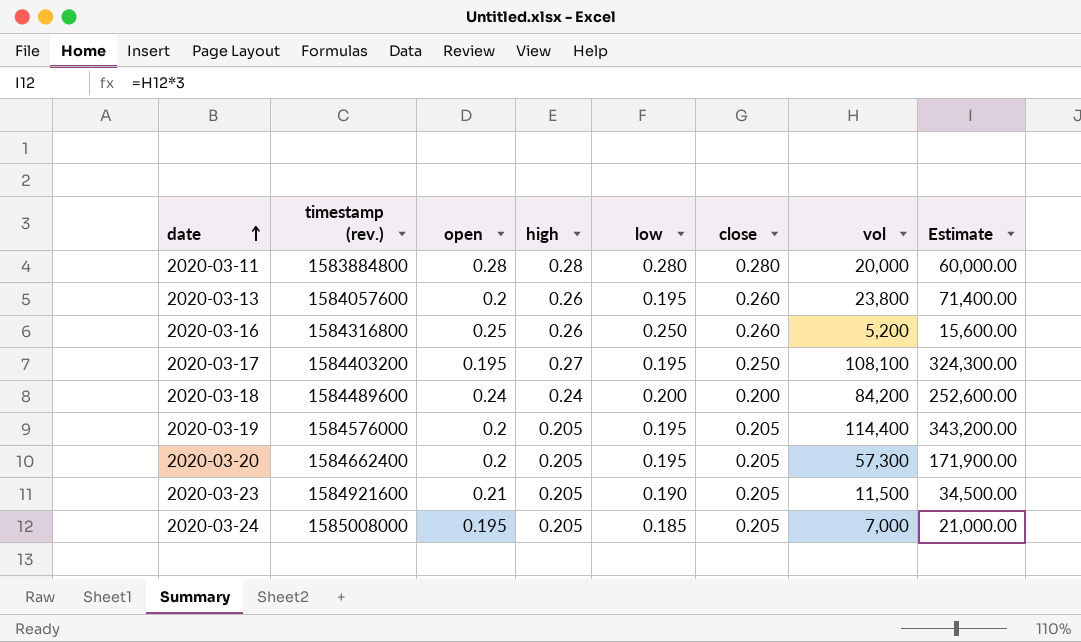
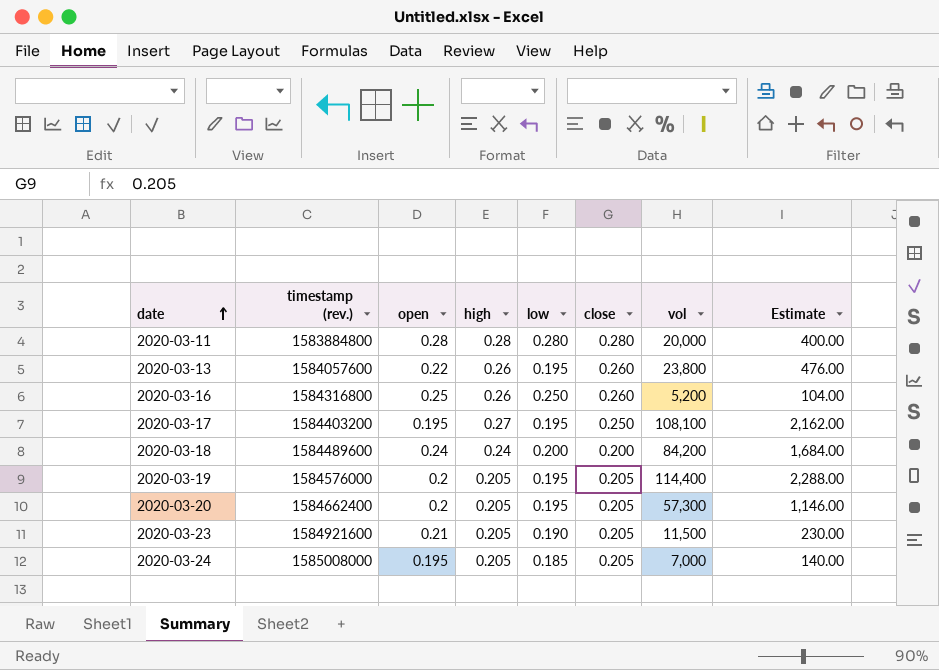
column Estimate | formula: [vol] * 3 -> [vol] * 0.02
2020-03-13 | open: 0.2 -> 0.22

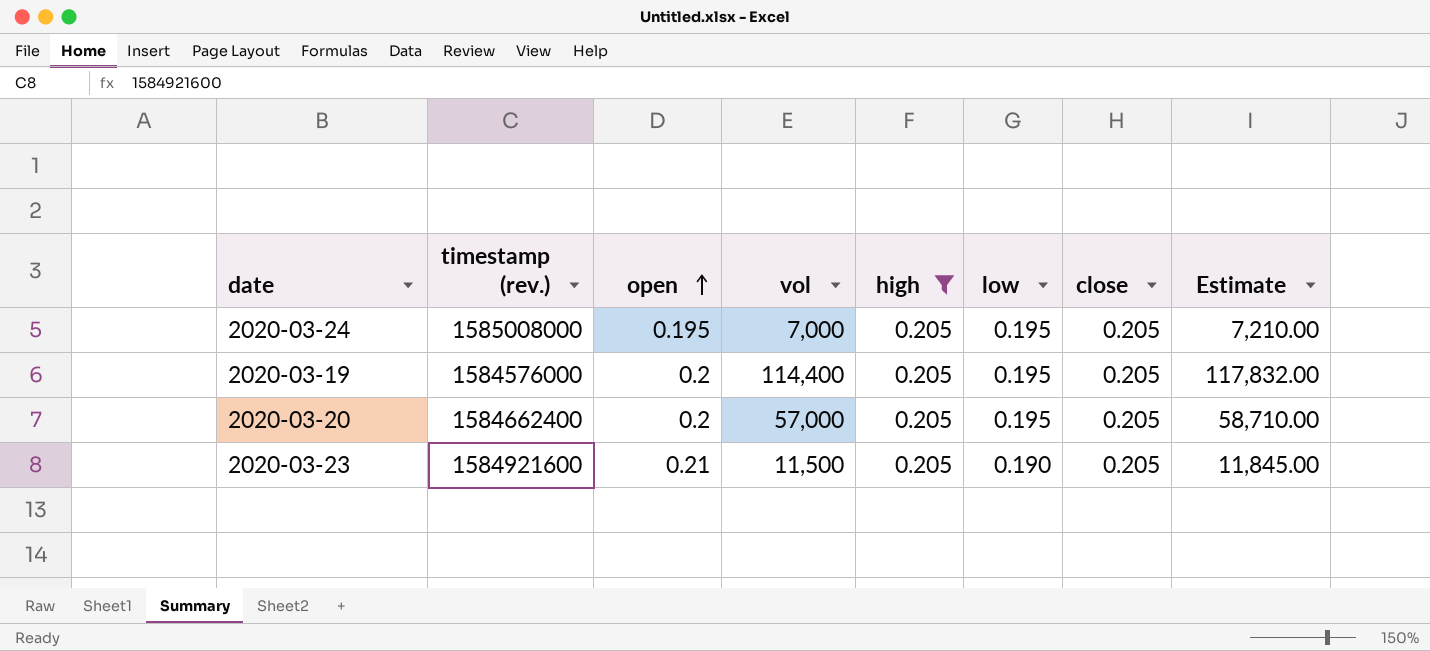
filter: none -> high = 0.205
row order: date ascending -> open ascending
column vol | position: 7 -> 4
column Estimate | formula: [vol] * 0.02 -> [vol] * 1.03
2020-03-24 | low: 0.185 -> 0.195
2020-03-20 | vol: 57,300 -> 57,000

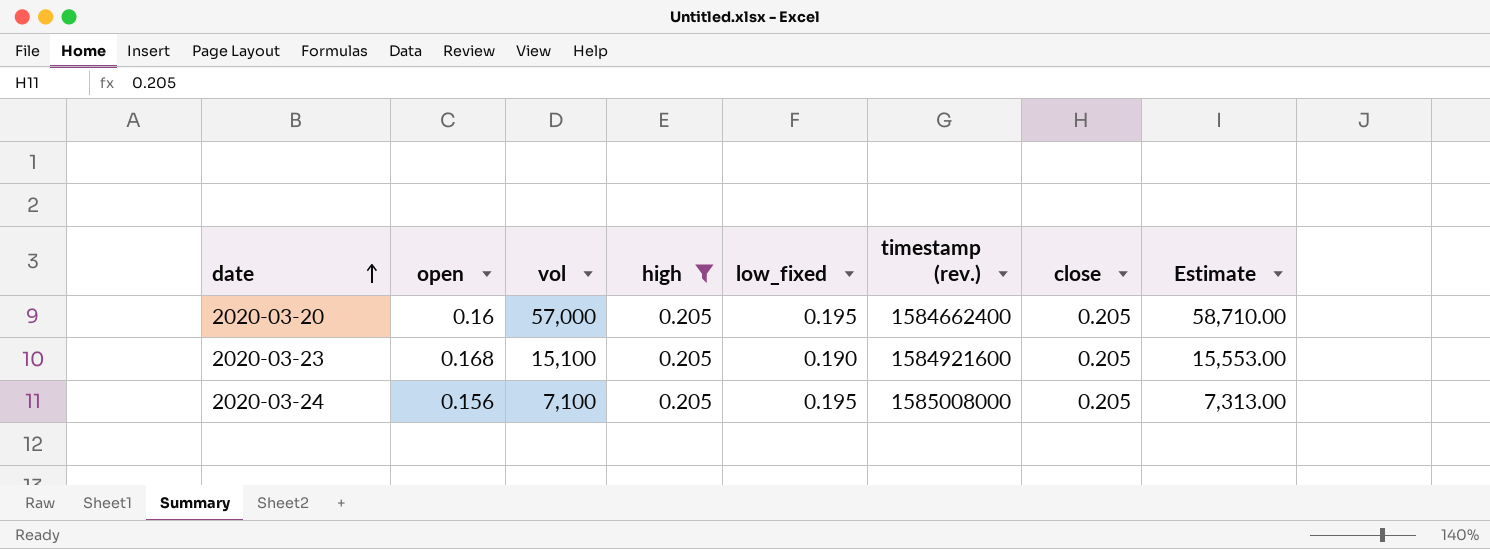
row order: open ascending -> date ascending
column name: low -> low_fixed
column timestamp (rev.) | position: 2 -> 6
row 2020-03-19: 1584576000 | 0.2 | 114,400 | 0.205 | 0.195 | 0.205 | 117,832.00 -> none
2020-03-20 | open: 0.2 -> 0.16
2020-03-23 | open: 0.21 -> 0.168
2020-03-23 | vol: 11,500 -> 15,100
2020-03-23 | Estimate: 11,845.00 -> 15,553.00
2020-03-24 | open: 0.195 -> 0.156
2020-03-24 | vol: 7,000 -> 7,100
2020-03-24 | Estimate: 7,210.00 -> 7,313.00

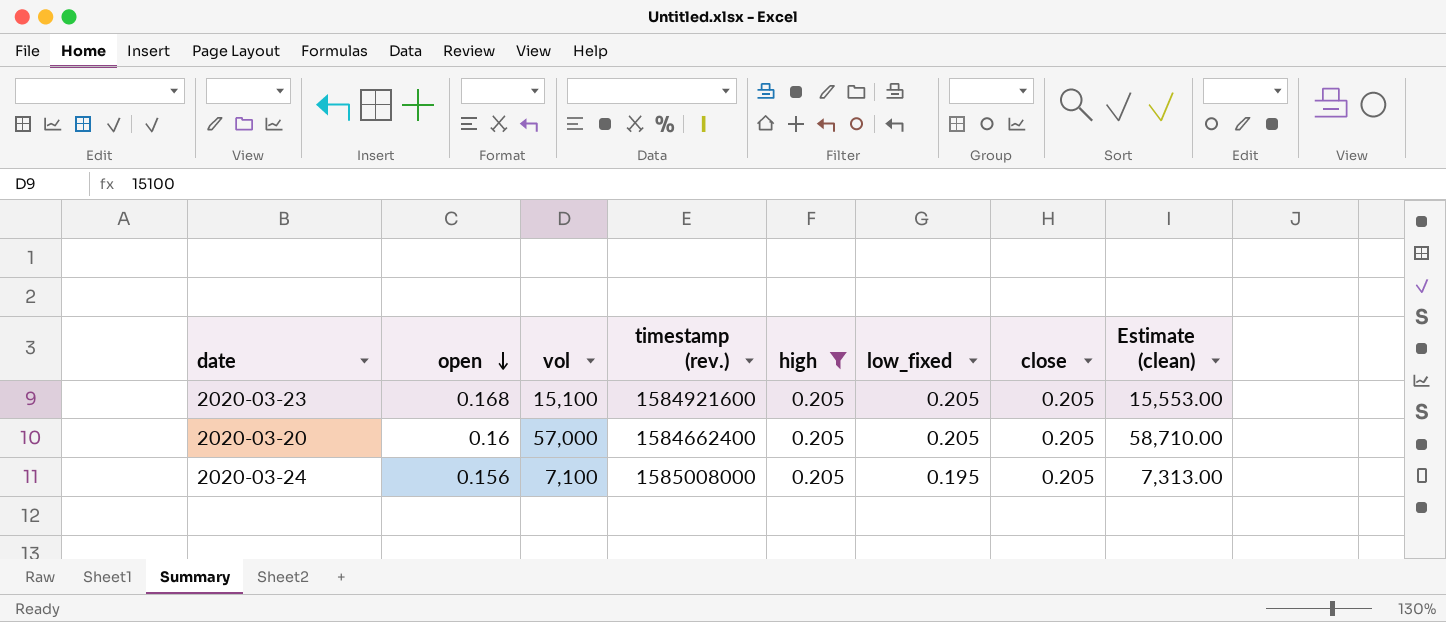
row order: date ascending -> open descending
column timestamp (rev.) | position: 6 -> 4
column name: Estimate -> Estimate (clean)
2020-03-23 | low_fixed: 0.190 -> 0.205
2020-03-20 | low_fixed: 0.195 -> 0.205

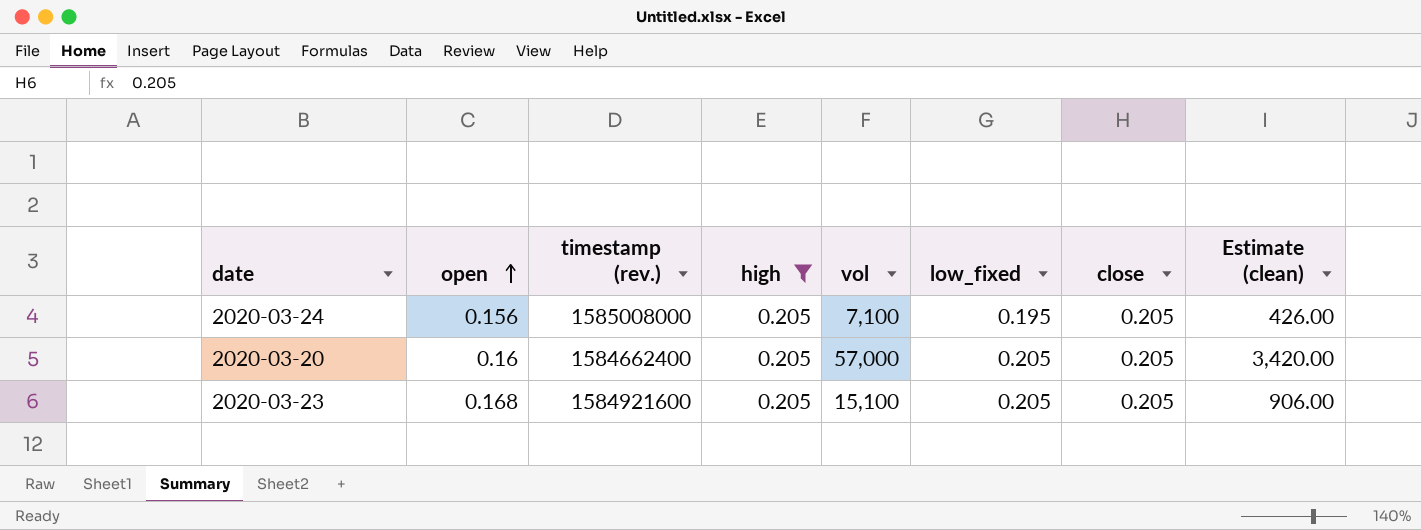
row order: open descending -> open ascending
column vol | position: 3 -> 5
column Estimate (clean) | formula: [vol] * 1.03 -> [vol] * 0.06

